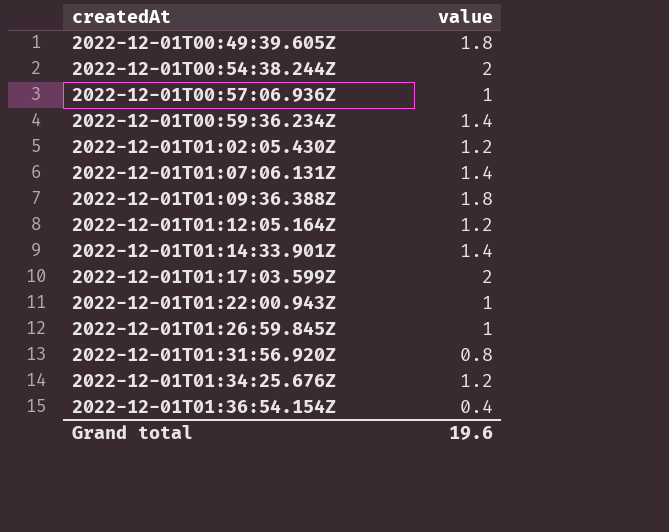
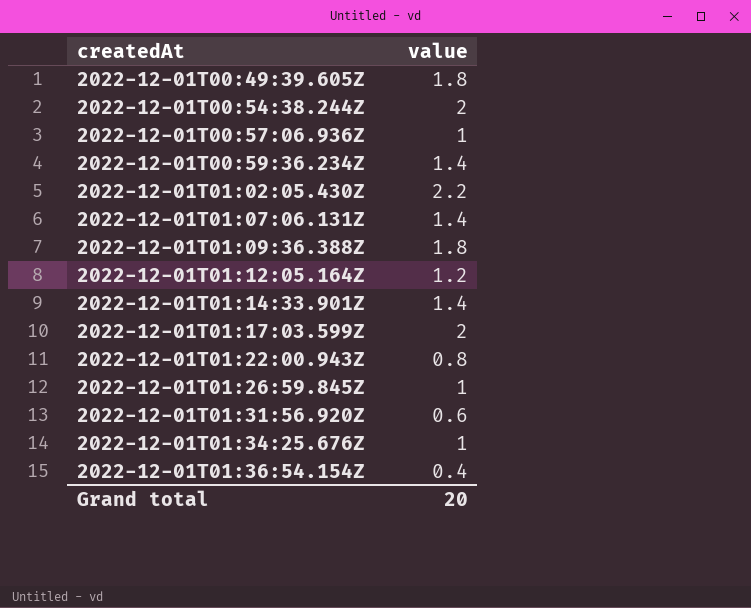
2022-12-01T01:02:05.430Z | value: 1.2 -> 2.2
2022-12-01T01:22:00.943Z | value: 1 -> 0.8
2022-12-01T01:31:56.920Z | value: 0.8 -> 0.6
2022-12-01T01:34:25.676Z | value: 1.2 -> 1
Grand total | value: 19.6 -> 20

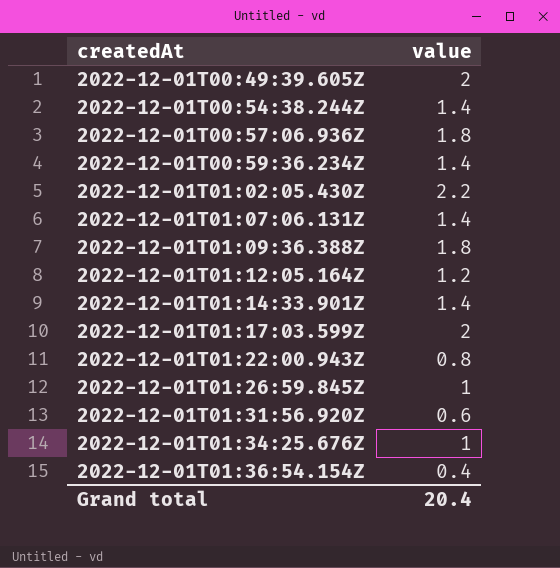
2022-12-01T00:49:39.605Z | value: 1.8 -> 2
2022-12-01T00:54:38.244Z | value: 2 -> 1.4
2022-12-01T00:57:06.936Z | value: 1 -> 1.8
Grand total | value: 20 -> 20.4

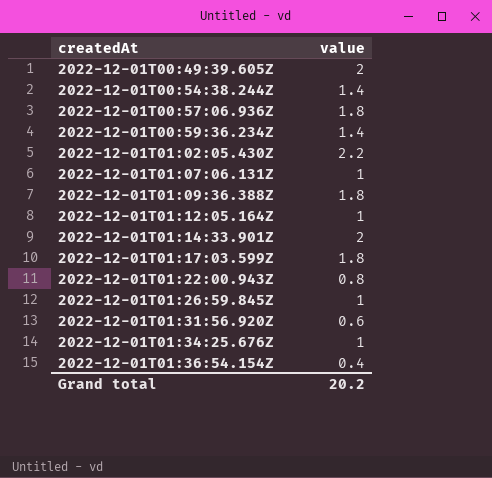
2022-12-01T01:07:06.131Z | value: 1.4 -> 1
2022-12-01T01:12:05.164Z | value: 1.2 -> 1
2022-12-01T01:14:33.901Z | value: 1.4 -> 2
2022-12-01T01:17:03.599Z | value: 2 -> 1.8
Grand total | value: 20.4 -> 20.2

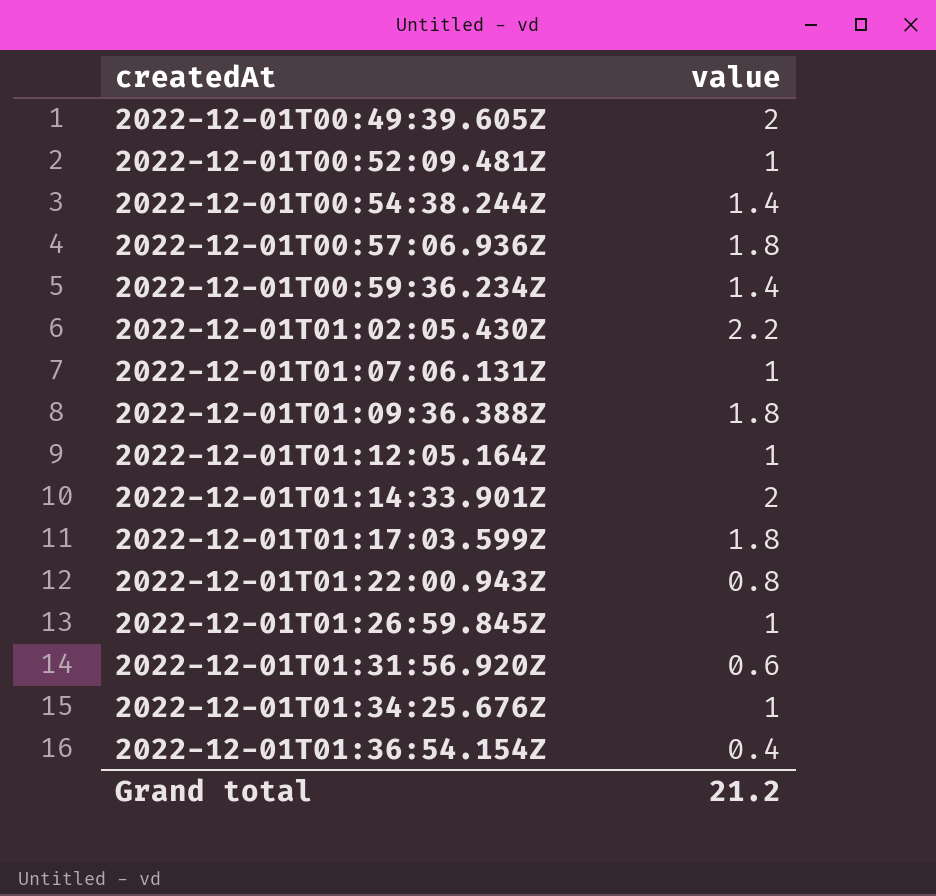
row 2022-12-01T00:52:09.481Z: none -> 1
Grand total | value: 20.2 -> 21.2

